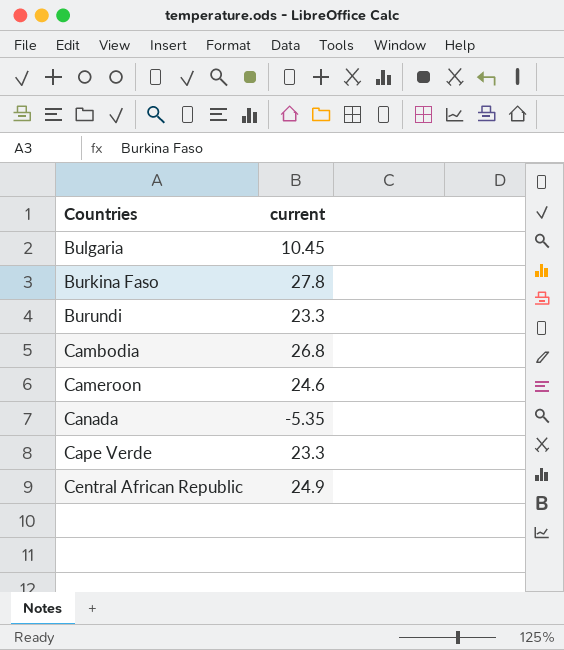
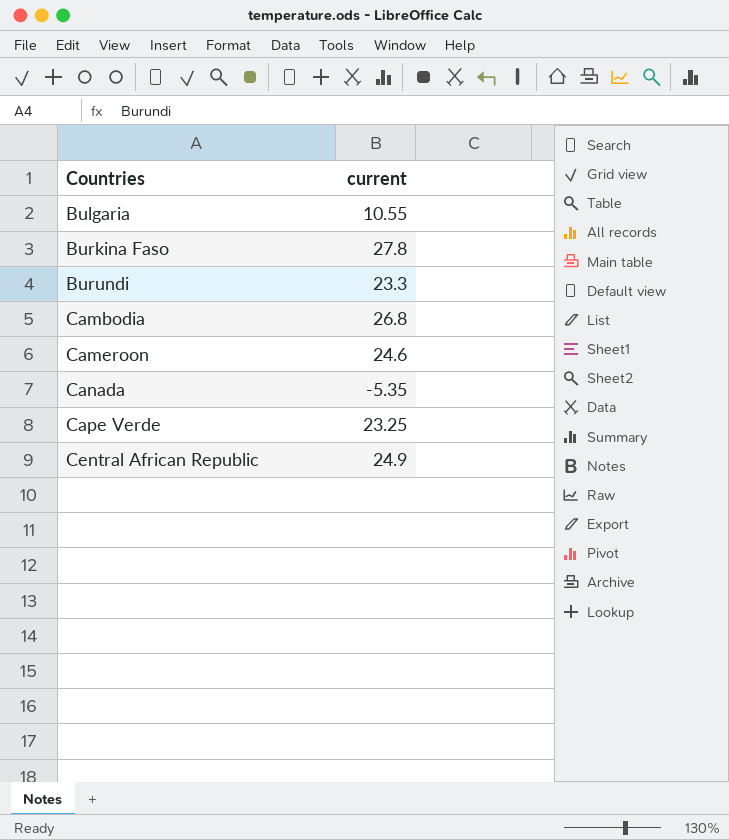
Bulgaria | current: 10.45 -> 10.55
Cape Verde | current: 23.3 -> 23.25

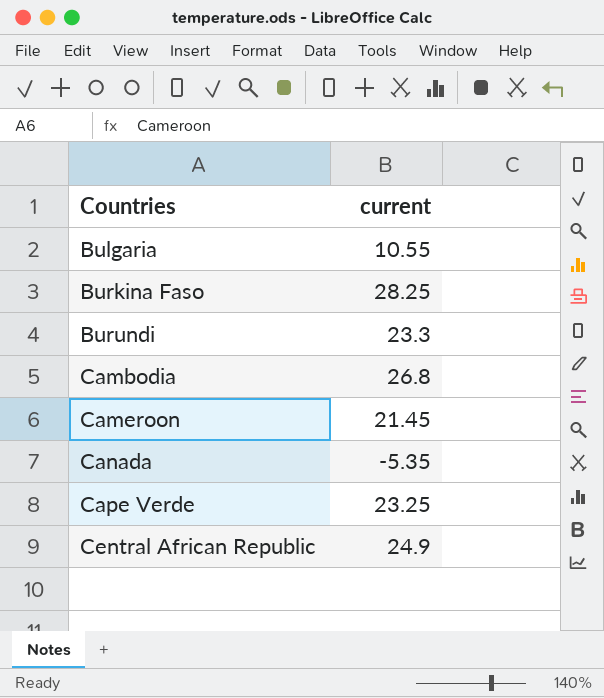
Burkina Faso | current: 27.8 -> 28.25
Cameroon | current: 24.6 -> 21.45

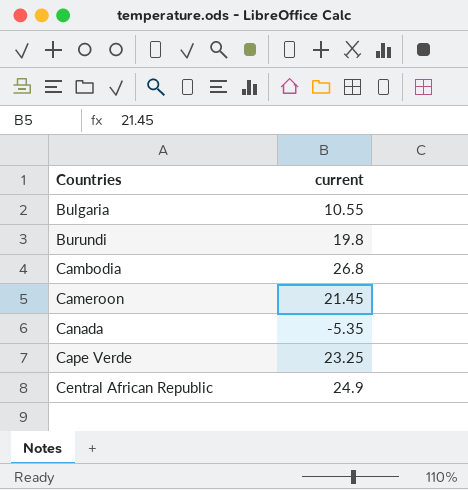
row Burkina Faso: 28.25 -> none
Burundi | current: 23.3 -> 19.8

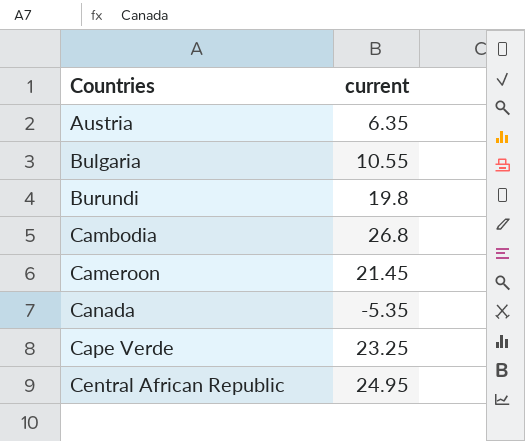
row Austria: none -> 6.35
Central African Republic | current: 24.9 -> 24.95

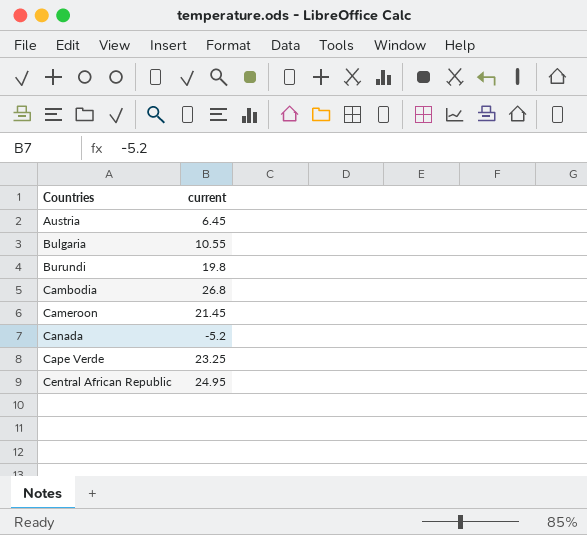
Austria | current: 6.35 -> 6.45
Canada | current: -5.35 -> -5.2

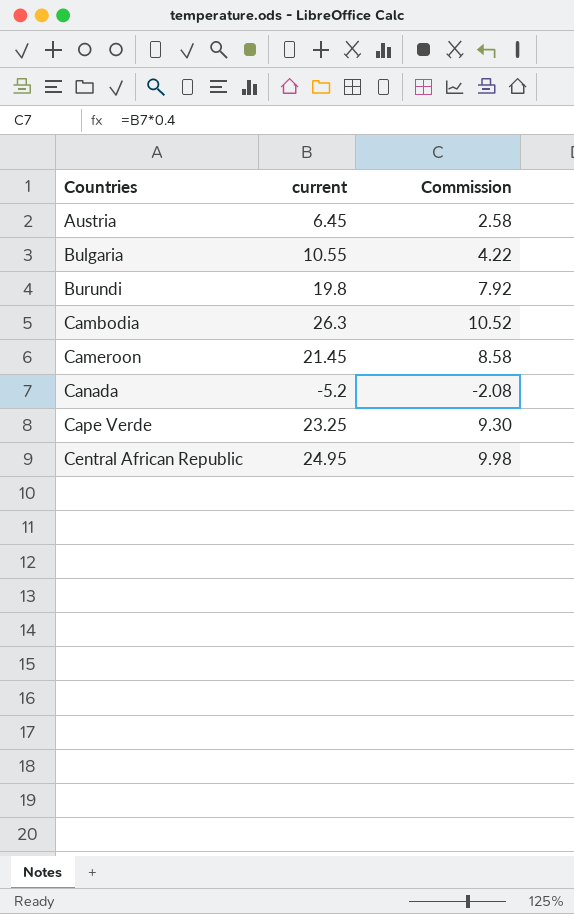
column Commission | formula: none -> [current] * 0.4
Cambodia | current: 26.8 -> 26.3

